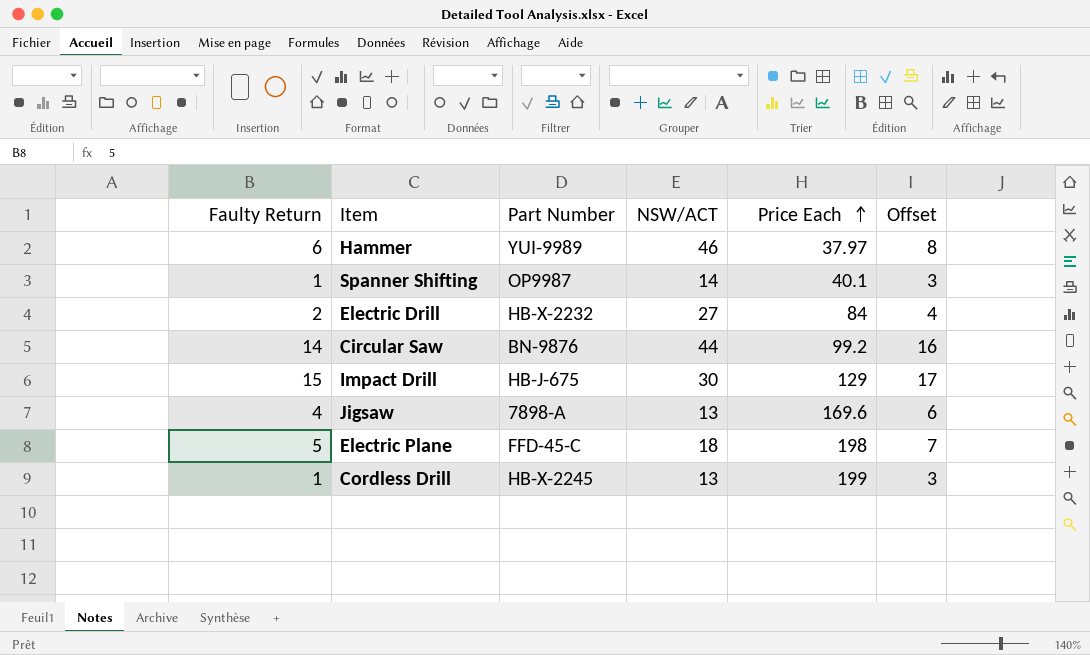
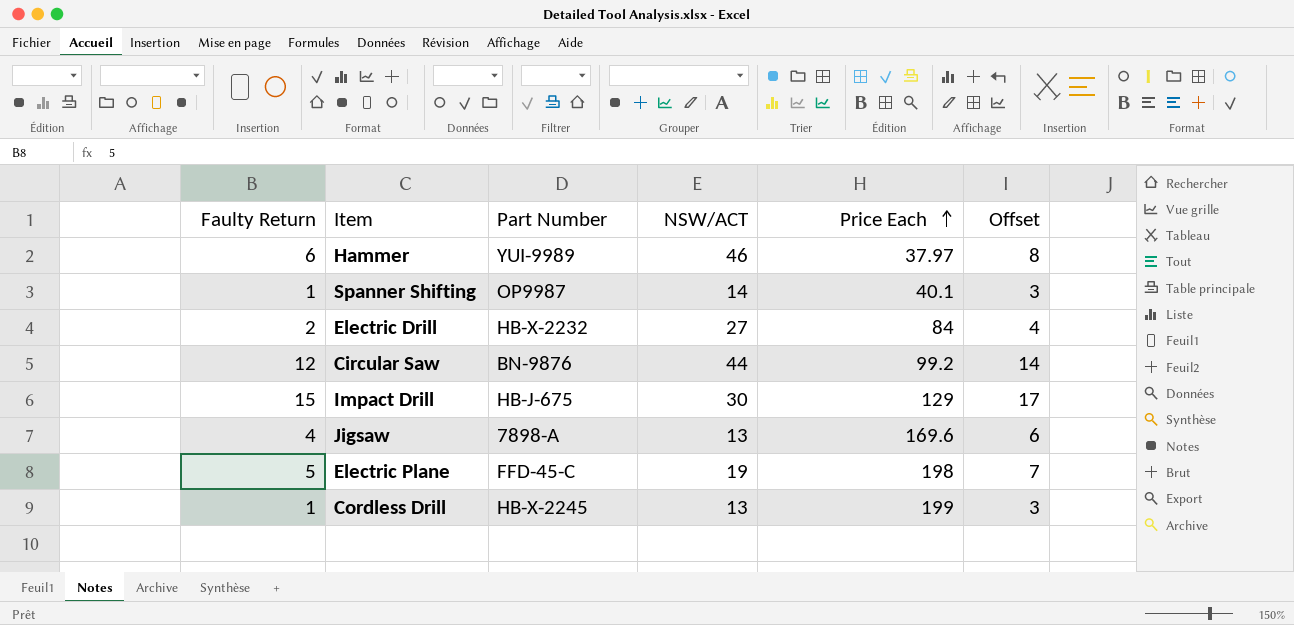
Circular Saw | Faulty Return: 14 -> 12
Circular Saw | Offset: 16 -> 14
Electric Plane | NSW/ACT: 18 -> 19

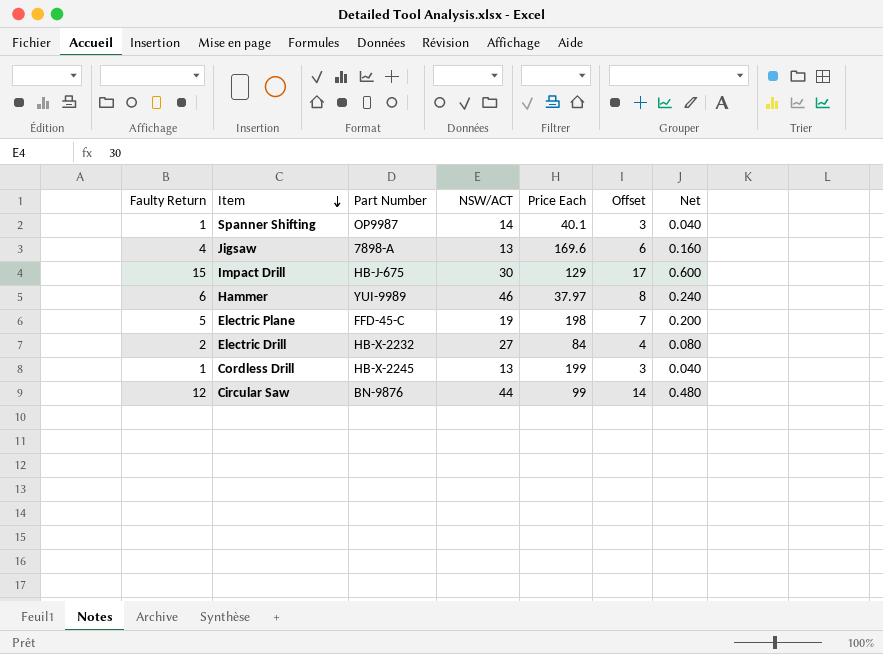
row order: Price Each ascending -> Item descending
column Net | formula: none -> [Faulty Return] * 0.04
Circular Saw | Price Each: 99.2 -> 99

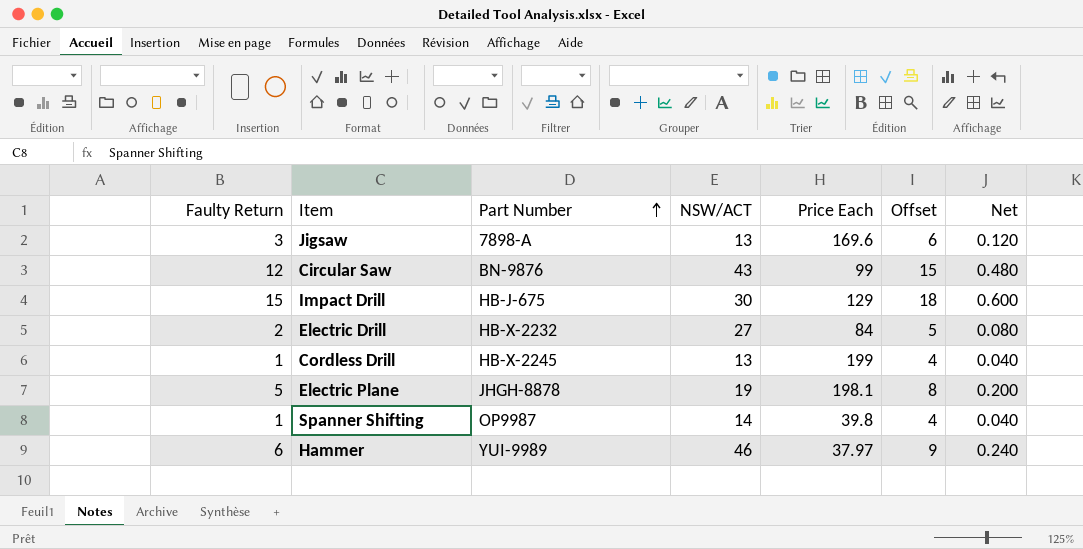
row order: Item descending -> Part Number ascending
column Offset | formula: [Faulty Return] + 2 -> [Faulty Return] + 3
Jigsaw | Faulty Return: 4 -> 3
Jigsaw | Net: 0.160 -> 0.120
Circular Saw | NSW/ACT: 44 -> 43
Electric Plane | Part Number: FFD-45-C -> JHGH-8878
Electric Plane | Price Each: 198 -> 198.1
Spanner Shifting | Price Each: 40.1 -> 39.8

